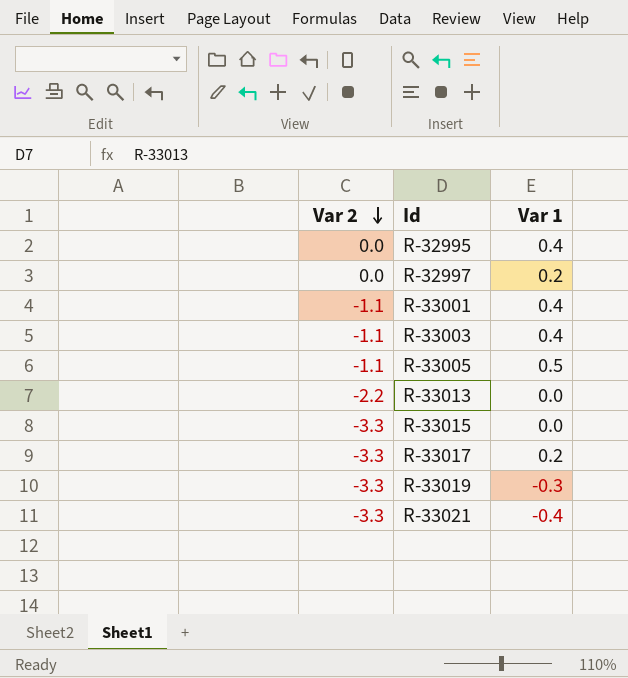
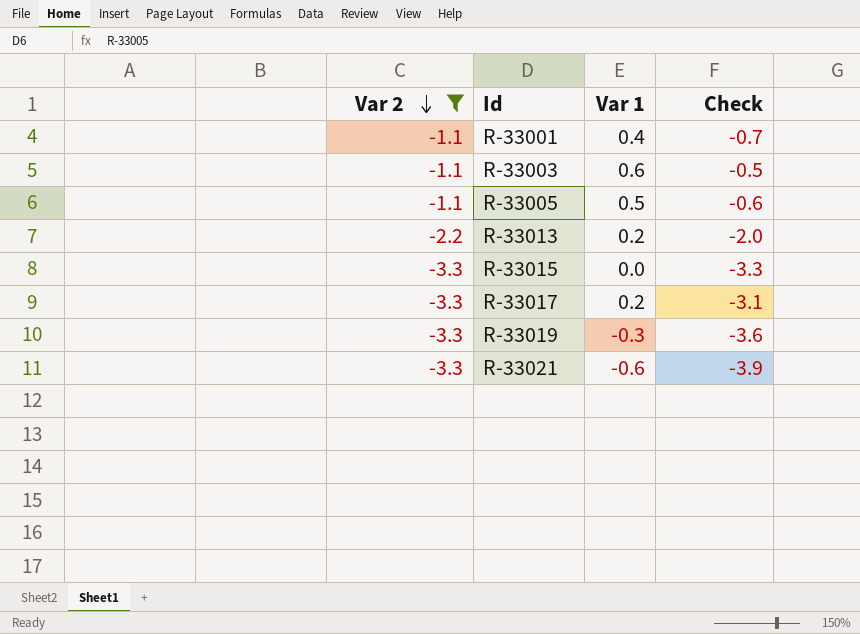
filter: none -> Var 2 != 0.0
column Check | formula: none -> [Var 2] + [Var 1]
R-33003 | Var 1: 0.4 -> 0.6
R-33013 | Var 1: 0.0 -> 0.2
R-33021 | Var 1: -0.4 -> -0.6

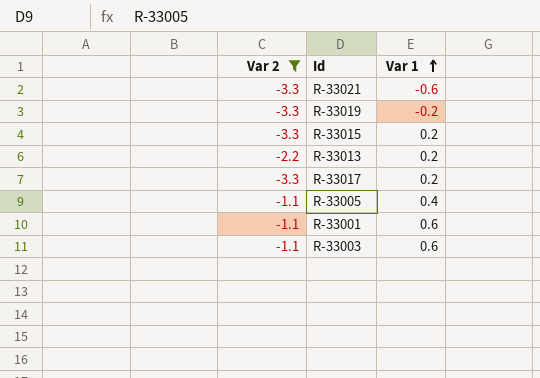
row order: Var 2 descending -> Var 1 ascending
column Check | formula: [Var 2] + [Var 1] -> none
R-33019 | Var 1: -0.3 -> -0.2
R-33015 | Var 1: 0.0 -> 0.2
R-33005 | Var 1: 0.5 -> 0.4
R-33001 | Var 1: 0.4 -> 0.6

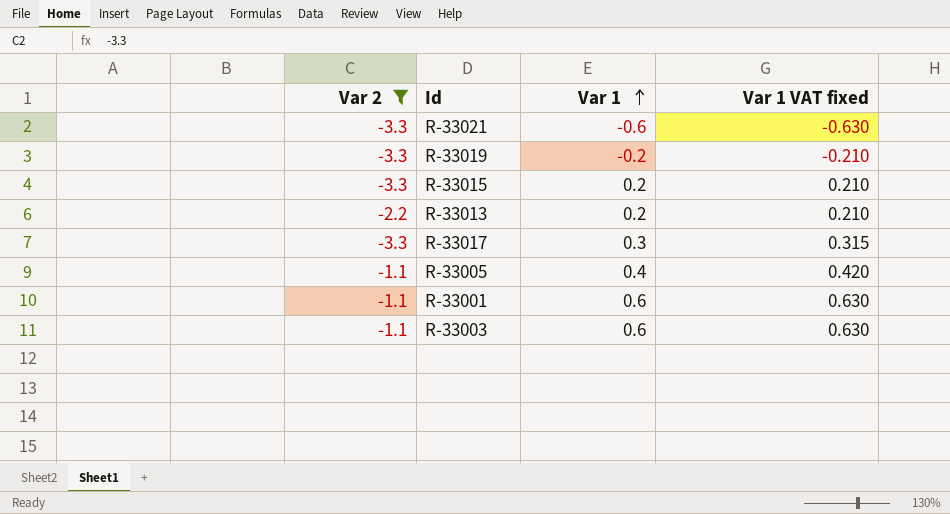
column Var 1 VAT fixed | formula: none -> [Var 1] * 1.05
R-33017 | Var 1: 0.2 -> 0.3

